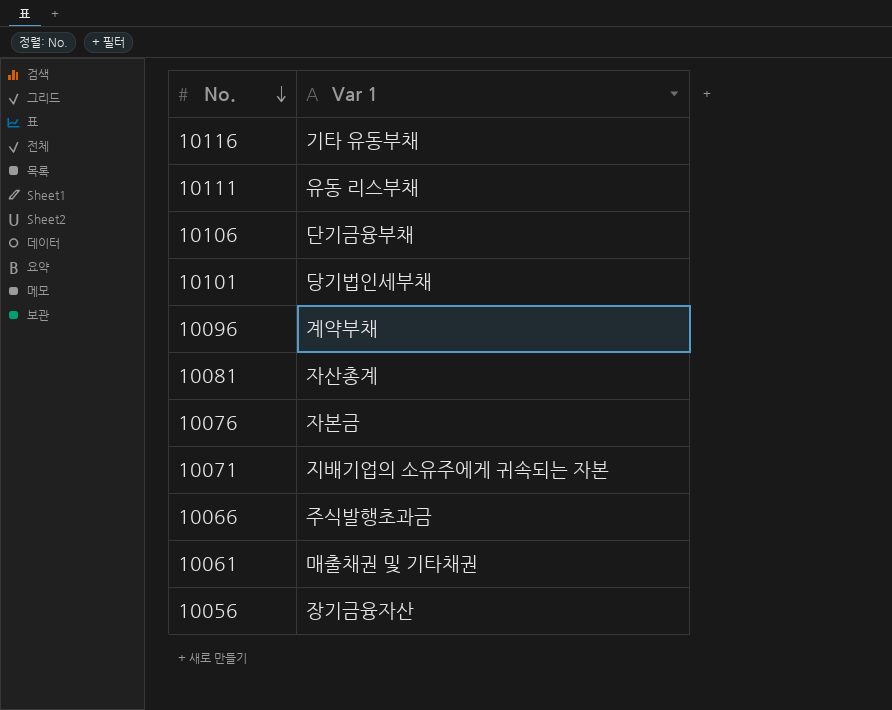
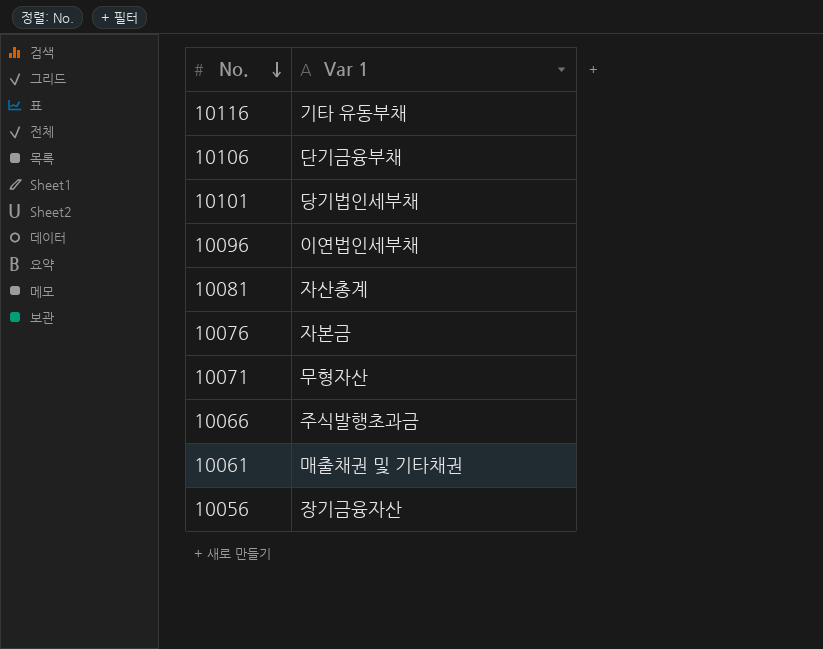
row 10111: 유동 리스부채 -> none
10096 | Var 1: 계약부채 -> 이연법인세부채
10071 | Var 1: 지배기업의 소유주에게 귀속되는 자본 -> 무형자산

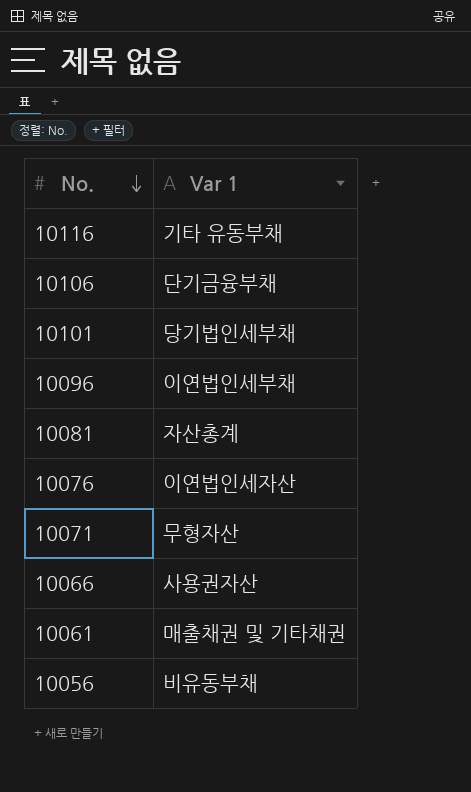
10076 | Var 1: 자본금 -> 이연법인세자산
10066 | Var 1: 주식발행초과금 -> 사용권자산
10056 | Var 1: 장기금융자산 -> 비유동부채

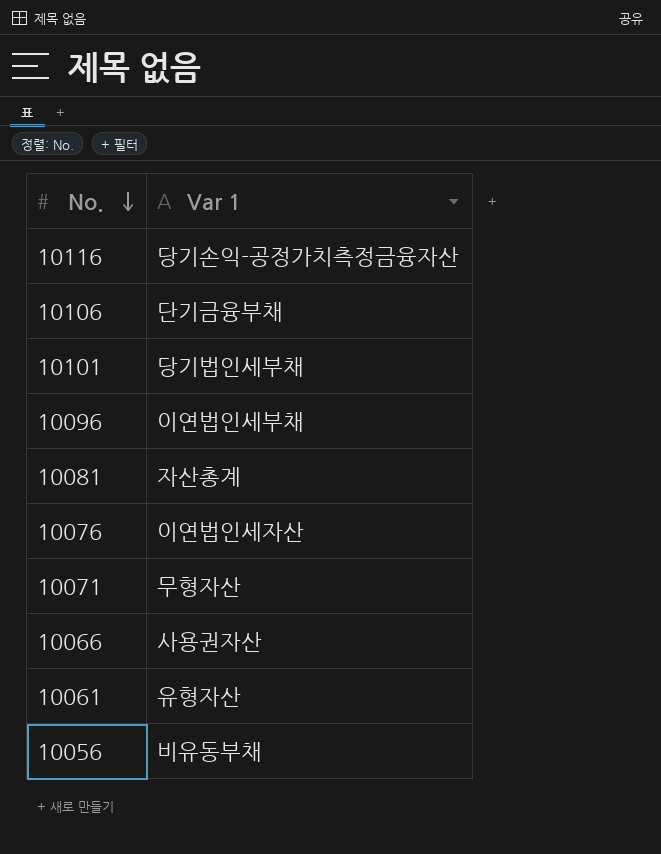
10116 | Var 1: 기타 유동부채 -> 당기손익-공정가치측정금융자산
10061 | Var 1: 매출채권 및 기타채권 -> 유형자산

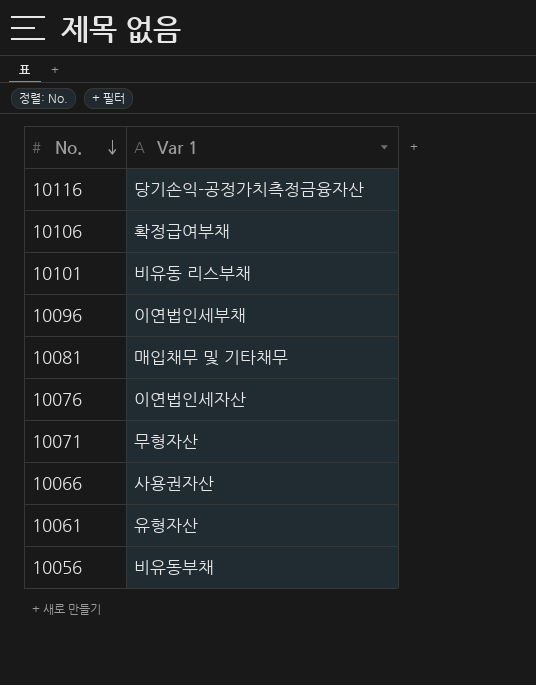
10106 | Var 1: 단기금융부채 -> 확정급여부채
10101 | Var 1: 당기법인세부채 -> 비유동 리스부채
10081 | Var 1: 자산총계 -> 매입채무 및 기타채무

